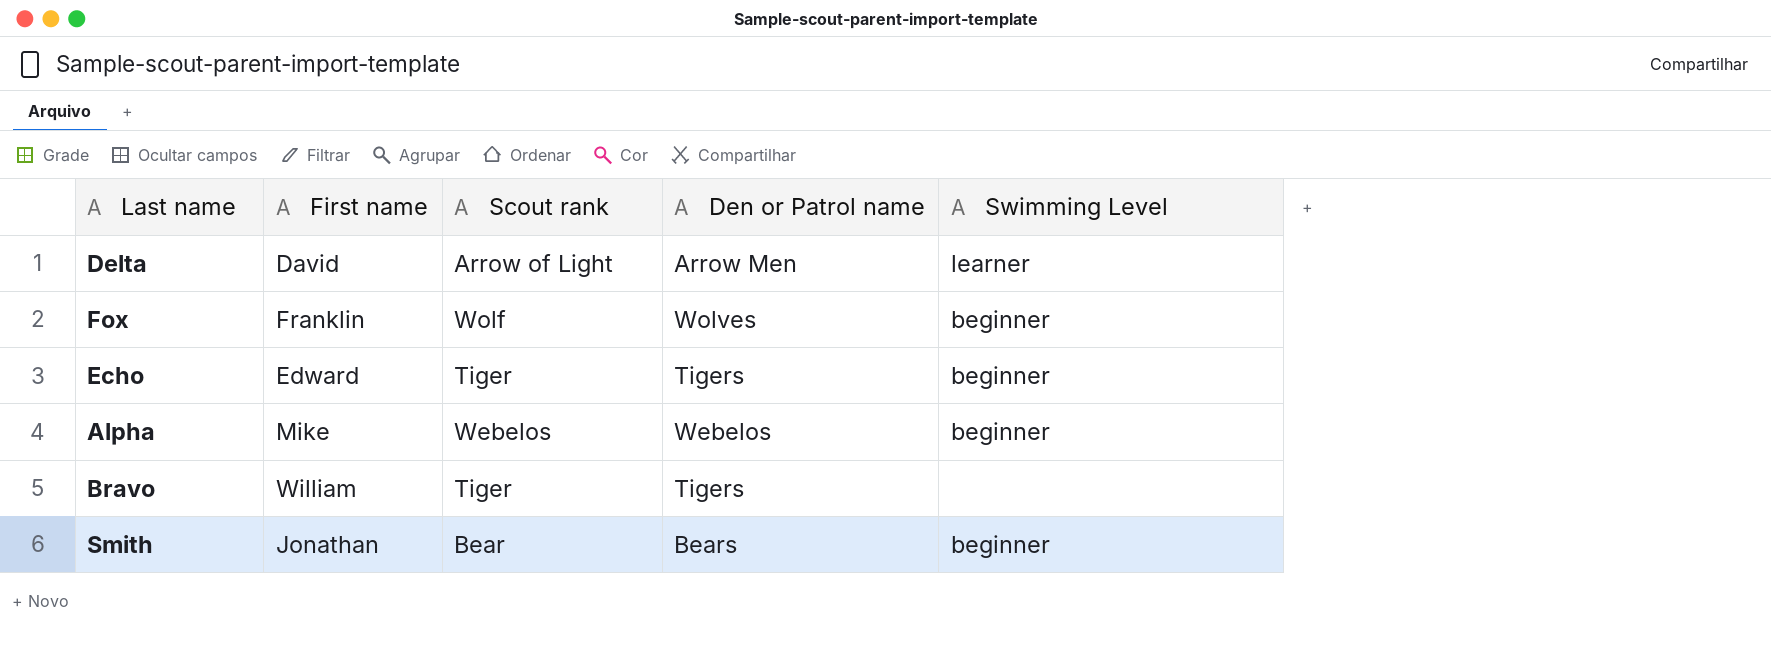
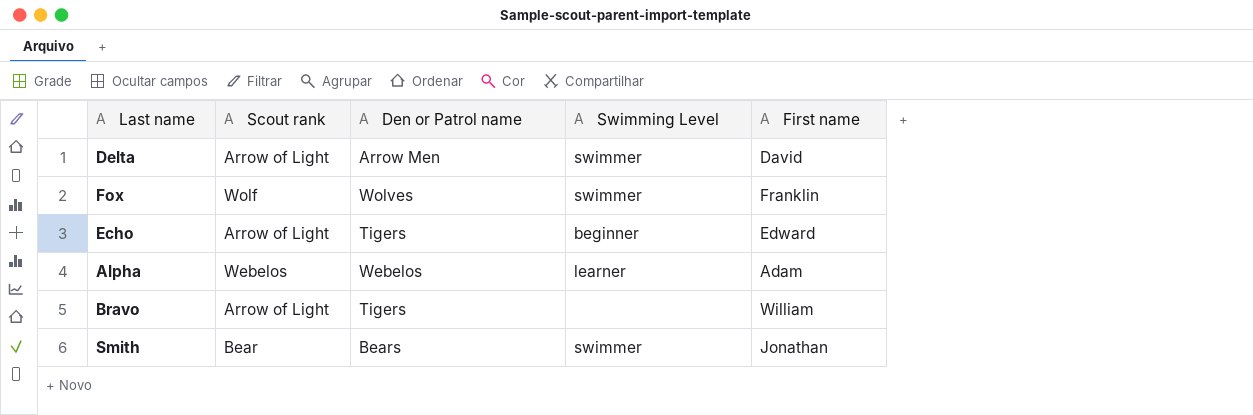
column First name | position: 2 -> 5
Delta | Swimming Level: learner -> swimmer
Fox | Swimming Level: beginner -> swimmer
Echo | Scout rank: Tiger -> Arrow of Light
Alpha | Swimming Level: beginner -> learner
Alpha | First name: Mike -> Adam
Bravo | Scout rank: Tiger -> Arrow of Light
Smith | Swimming Level: beginner -> swimmer

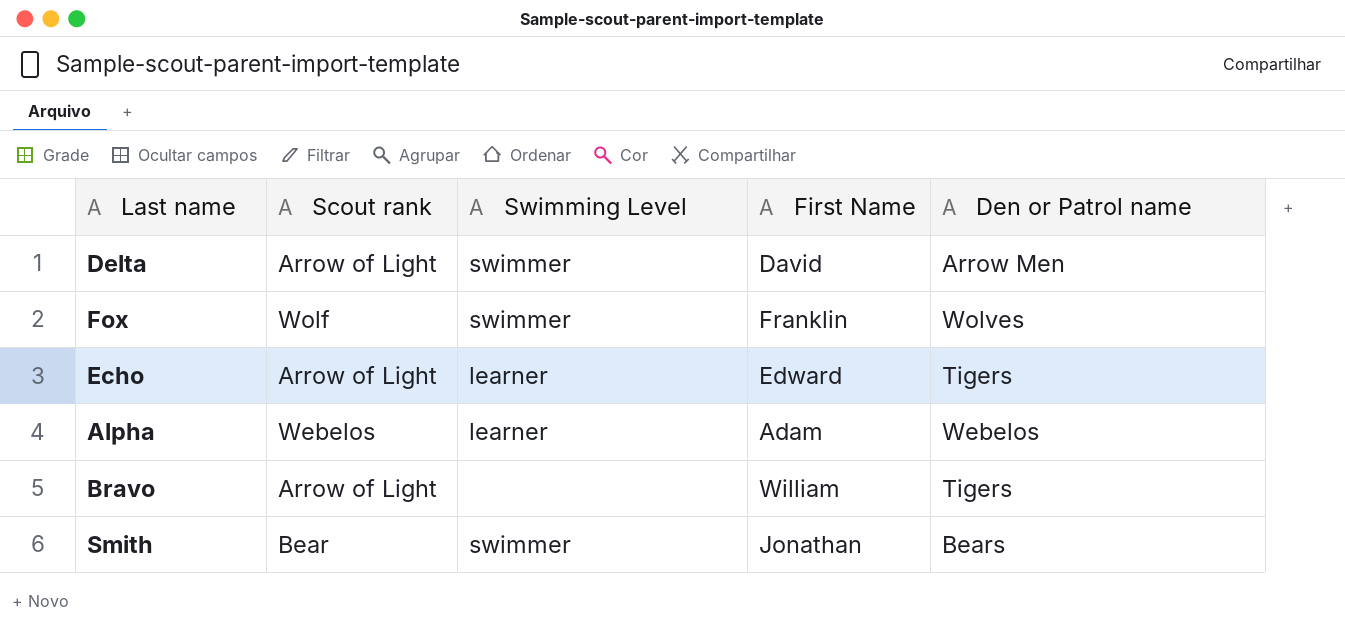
column name: First name -> First Name
column Den or Patrol name | position: 3 -> 5
Echo | Swimming Level: beginner -> learner

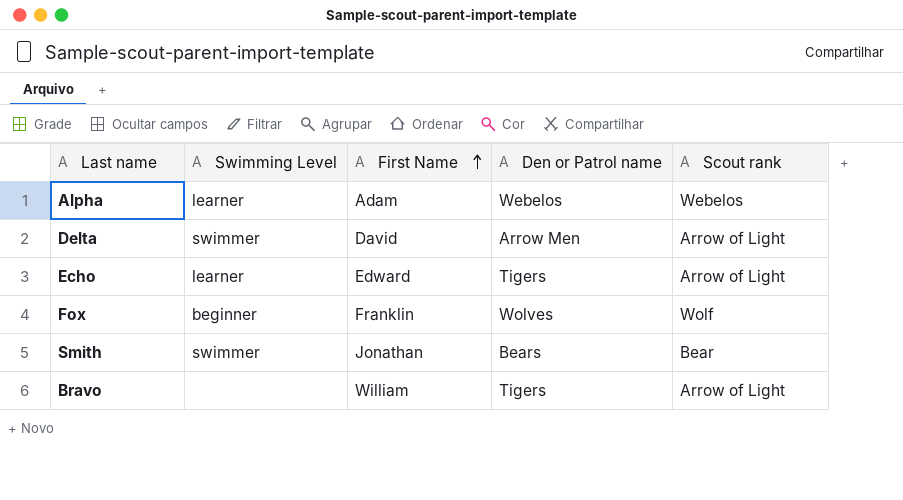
row order: none -> First Name ascending
column Scout rank | position: 2 -> 5
Fox | Swimming Level: swimmer -> beginner

